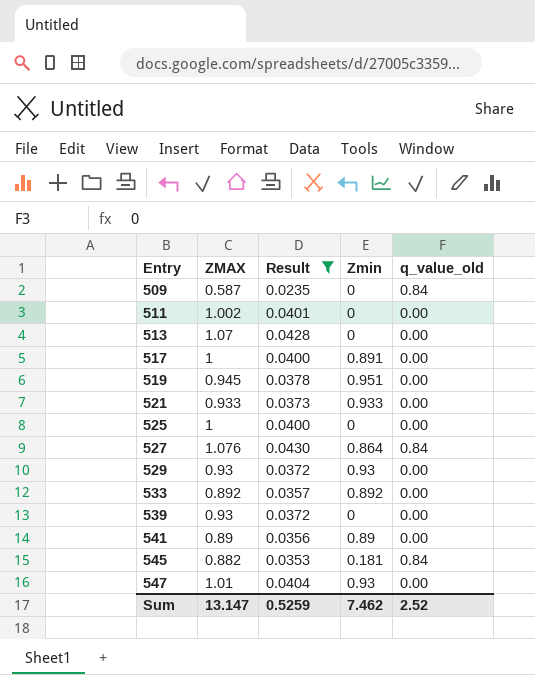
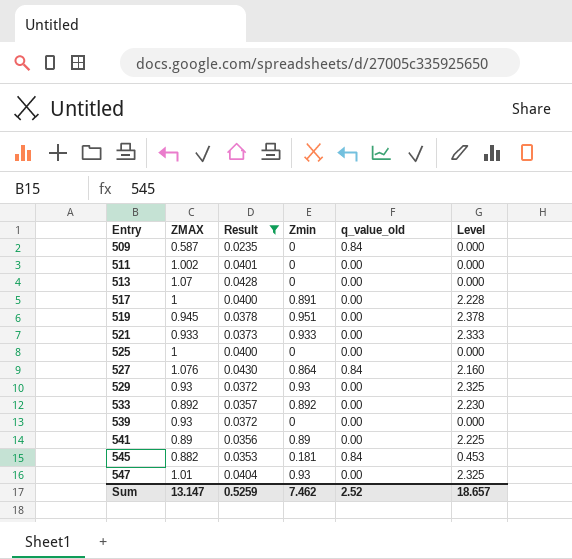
column Level | formula: none -> [Zmin] * 2.5

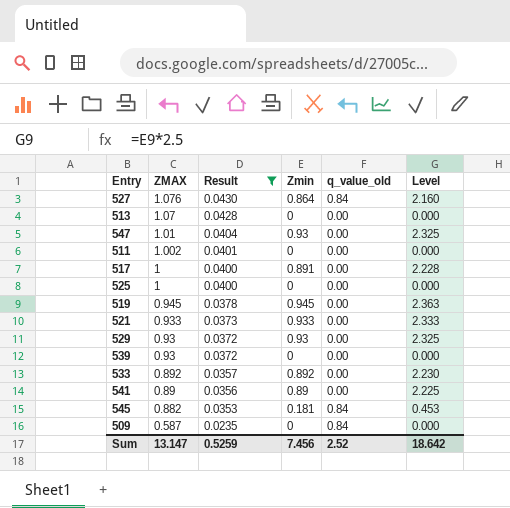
row order: Entry ascending -> ZMAX descending
519 | Zmin: 0.951 -> 0.945
519 | Level: 2.378 -> 2.363
Sum | Zmin: 7.462 -> 7.456
Sum | Level: 18.657 -> 18.642

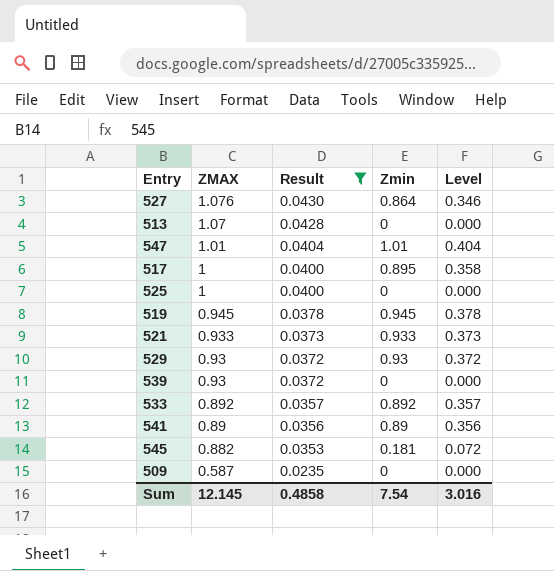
column q_value_old | position: 5 -> none
column Level | formula: [Zmin] * 2.5 -> [Zmin] * 0.4
row 511: 1.002 | 0.0401 | 0 | 0.00 | 0.000 -> none
547 | Zmin: 0.93 -> 1.01
517 | Zmin: 0.891 -> 0.895
Sum | ZMAX: 13.147 -> 12.145
Sum | Result: 0.5259 -> 0.4858
Sum | Zmin: 7.456 -> 7.54
Sum | Level: 18.642 -> 3.016

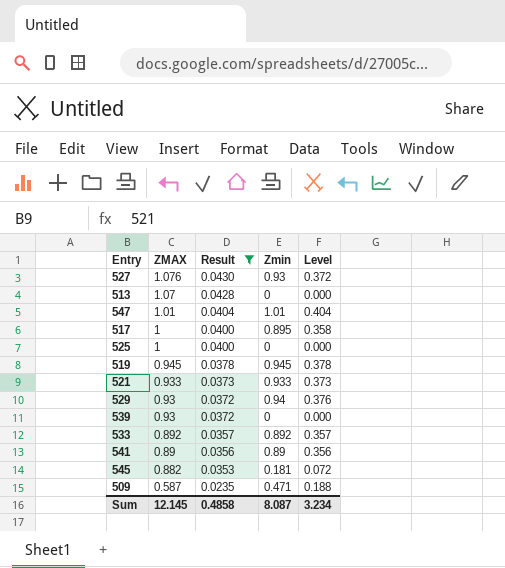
527 | Zmin: 0.864 -> 0.93
527 | Level: 0.346 -> 0.372
529 | Zmin: 0.93 -> 0.94
529 | Level: 0.372 -> 0.376
509 | Zmin: 0 -> 0.471
509 | Level: 0.000 -> 0.188
Sum | Zmin: 7.54 -> 8.087
Sum | Level: 3.016 -> 3.234

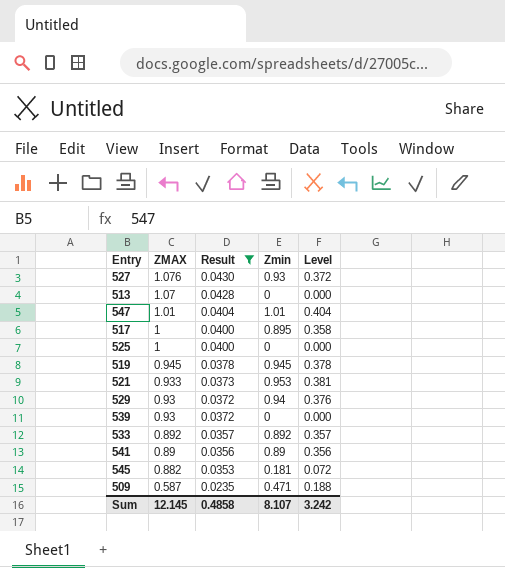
521 | Zmin: 0.933 -> 0.953
521 | Level: 0.373 -> 0.381
Sum | Zmin: 8.087 -> 8.107
Sum | Level: 3.234 -> 3.242

